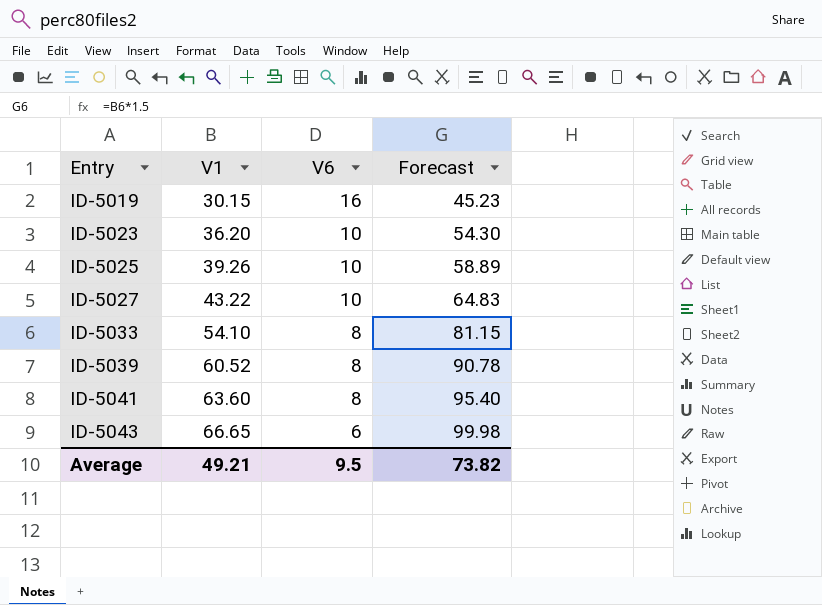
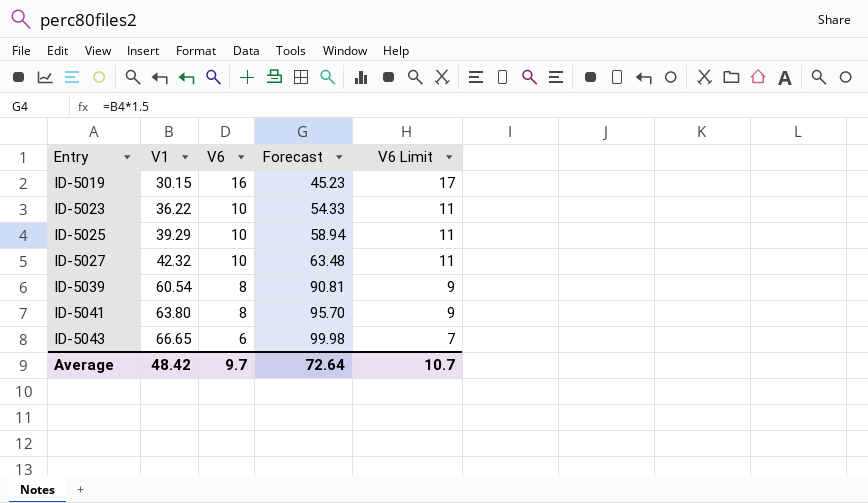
column V6 Limit | formula: none -> [V6] + 1
row ID-5033: 54.10 | 8 | 81.15 -> none
ID-5023 | V1: 36.20 -> 36.22
ID-5023 | Forecast: 54.30 -> 54.33
ID-5025 | V1: 39.26 -> 39.29
ID-5025 | Forecast: 58.89 -> 58.94
ID-5027 | V1: 43.22 -> 42.32
ID-5027 | Forecast: 64.83 -> 63.48
ID-5039 | V1: 60.52 -> 60.54
ID-5039 | Forecast: 90.78 -> 90.81
ID-5041 | V1: 63.60 -> 63.80
ID-5041 | Forecast: 95.40 -> 95.70
Average | V1: 49.21 -> 48.42
Average | V6: 9.5 -> 9.7
Average | Forecast: 73.82 -> 72.64

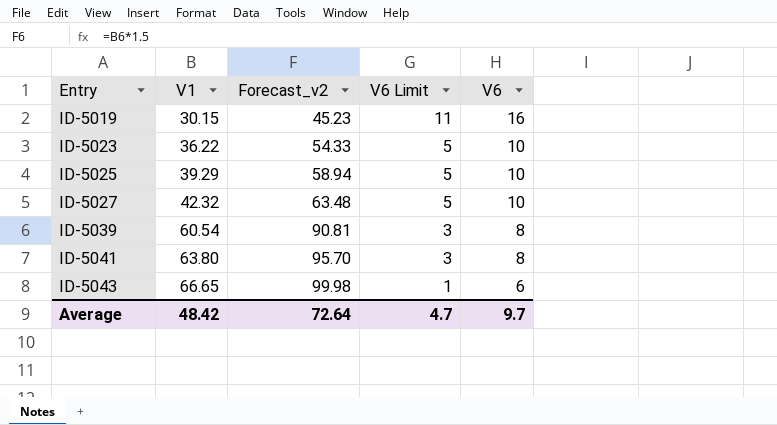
column name: Forecast -> Forecast_v2
column V6 Limit | formula: [V6] + 1 -> [V6] - 5
column V6 | position: 3 -> 5
Average | V6 Limit: 10.7 -> 4.7

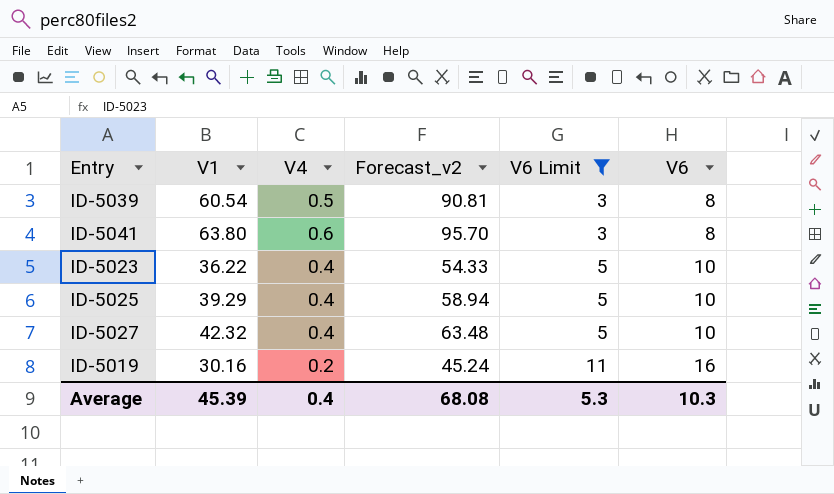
filter: none -> V6 Limit != 1
row order: Entry ascending -> V6 Limit ascending
column V4 | position: none -> 3
ID-5019 | V1: 30.15 -> 30.16
ID-5019 | Forecast_v2: 45.23 -> 45.24
Average | V1: 48.42 -> 45.39
Average | Forecast_v2: 72.64 -> 68.08
Average | V6 Limit: 4.7 -> 5.3
Average | V6: 9.7 -> 10.3

